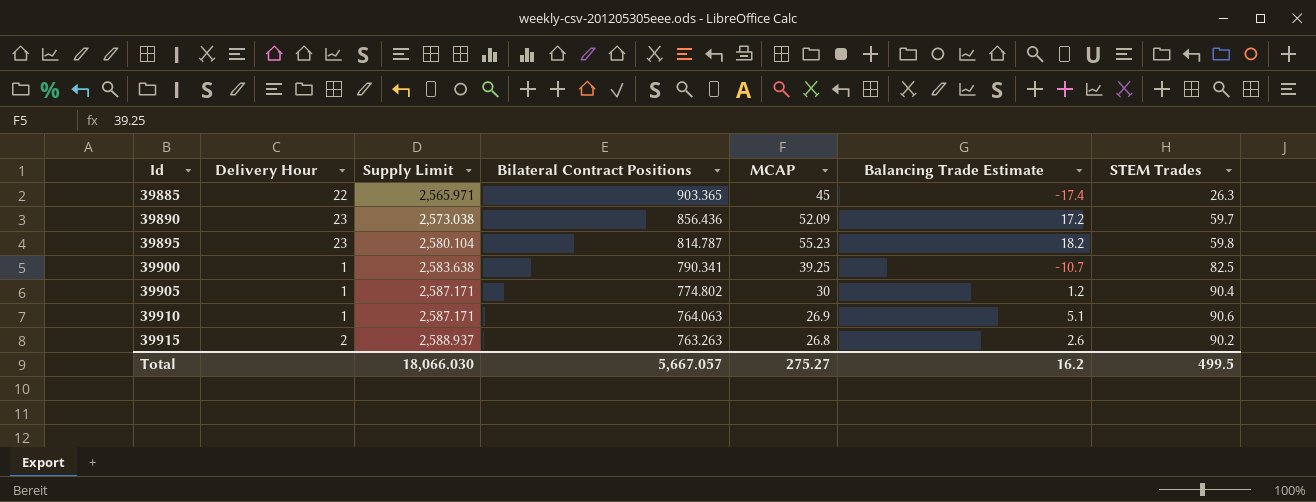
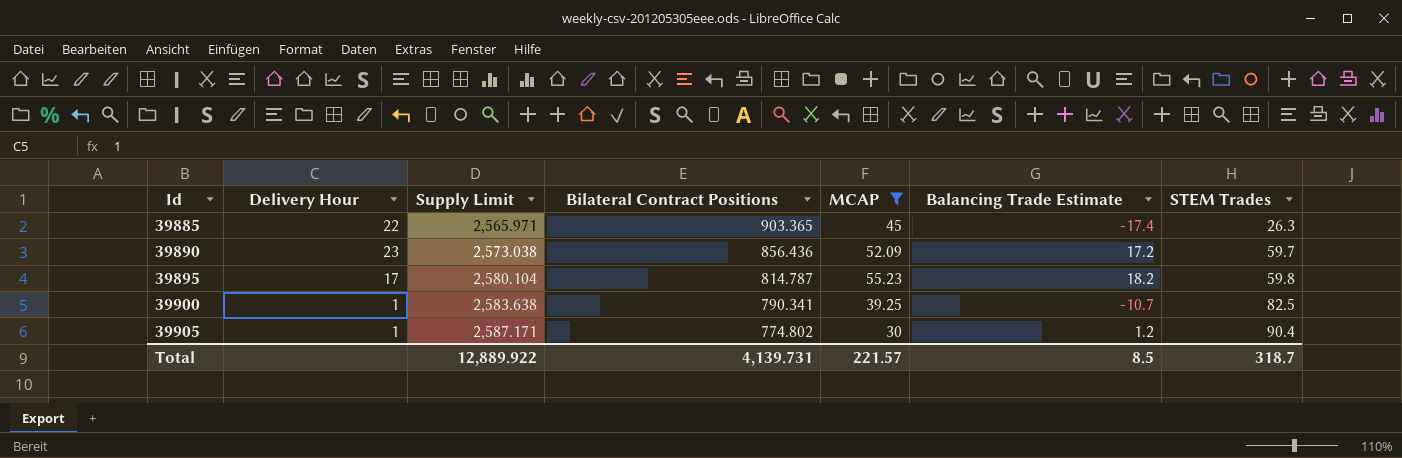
filter: none -> MCAP >= 30
39895 | Delivery Hour: 23 -> 17
Total | Supply Limit: 18,066.030 -> 12,889.922
Total | Bilateral Contract Positions: 5,667.057 -> 4,139.731
Total | MCAP: 275.27 -> 221.57
Total | Balancing Trade Estimate: 16.2 -> 8.5
Total | STEM Trades: 499.5 -> 318.7

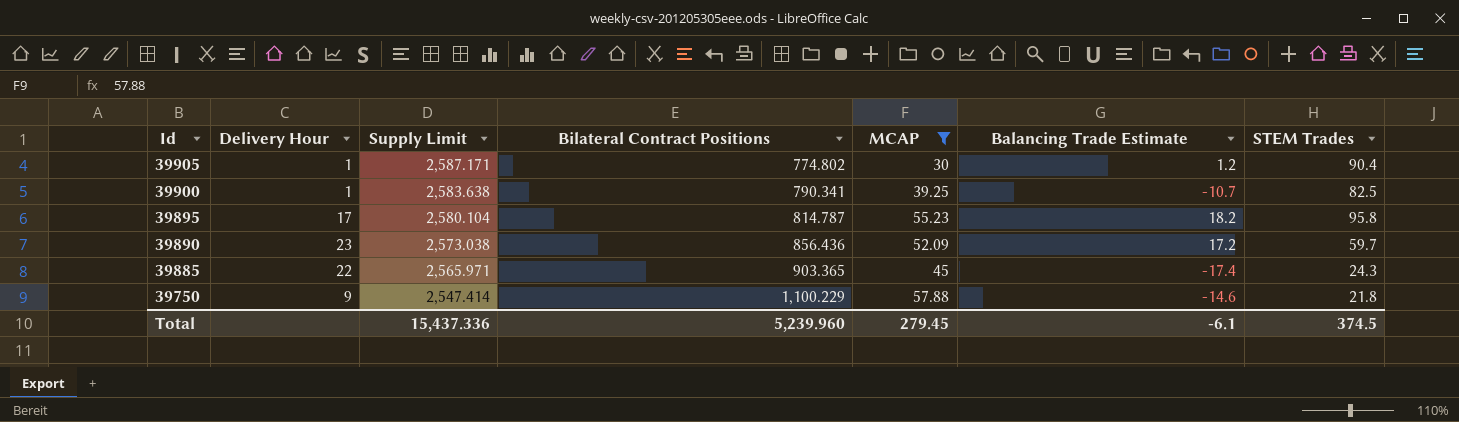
row order: Id ascending -> Id descending
39895 | STEM Trades: 59.8 -> 95.8
39885 | STEM Trades: 26.3 -> 24.3
row 39750: none -> 9 | 2,547.414 | 1,100.229 | 57.88 | -14.6 | 21.8
Total | Supply Limit: 12,889.922 -> 15,437.336
Total | Bilateral Contract Positions: 4,139.731 -> 5,239.960
Total | MCAP: 221.57 -> 279.45
Total | Balancing Trade Estimate: 8.5 -> -6.1
Total | STEM Trades: 318.7 -> 374.5

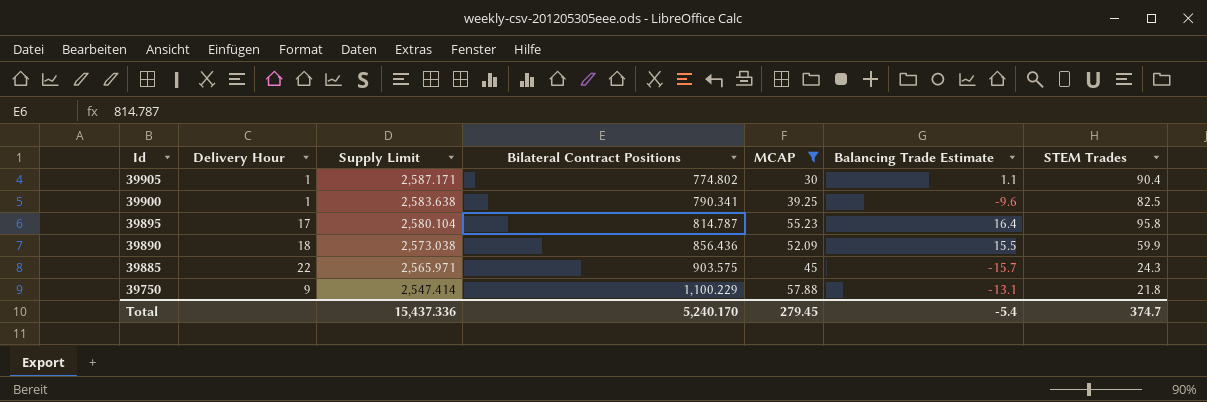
39905 | Balancing Trade Estimate: 1.2 -> 1.1
39900 | Balancing Trade Estimate: -10.7 -> -9.6
39895 | Balancing Trade Estimate: 18.2 -> 16.4
39890 | Delivery Hour: 23 -> 18
39890 | Balancing Trade Estimate: 17.2 -> 15.5
39890 | STEM Trades: 59.7 -> 59.9
39885 | Bilateral Contract Positions: 903.365 -> 903.575
39885 | Balancing Trade Estimate: -17.4 -> -15.7
39750 | Balancing Trade Estimate: -14.6 -> -13.1
Total | Bilateral Contract Positions: 5,239.960 -> 5,240.170
Total | Balancing Trade Estimate: -6.1 -> -5.4
Total | STEM Trades: 374.5 -> 374.7

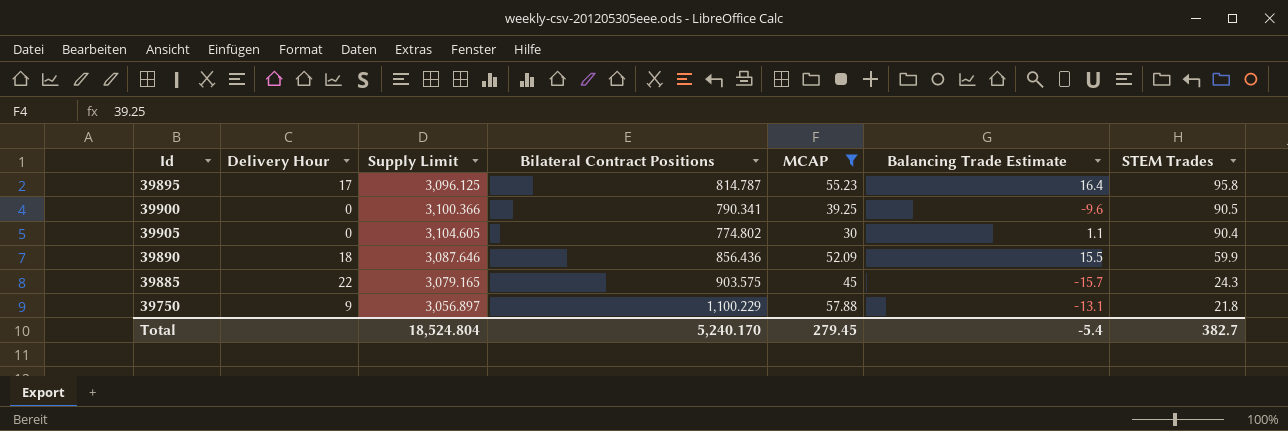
row order: Id descending -> STEM Trades descending
39895 | Supply Limit: 2,580.104 -> 3,096.125
39900 | Delivery Hour: 1 -> 0
39900 | Supply Limit: 2,583.638 -> 3,100.366
39900 | STEM Trades: 82.5 -> 90.5
39905 | Delivery Hour: 1 -> 0
39905 | Supply Limit: 2,587.171 -> 3,104.605
39890 | Supply Limit: 2,573.038 -> 3,087.646
39885 | Supply Limit: 2,565.971 -> 3,079.165
39750 | Supply Limit: 2,547.414 -> 3,056.897
Total | Supply Limit: 15,437.336 -> 18,524.804
Total | STEM Trades: 374.7 -> 382.7

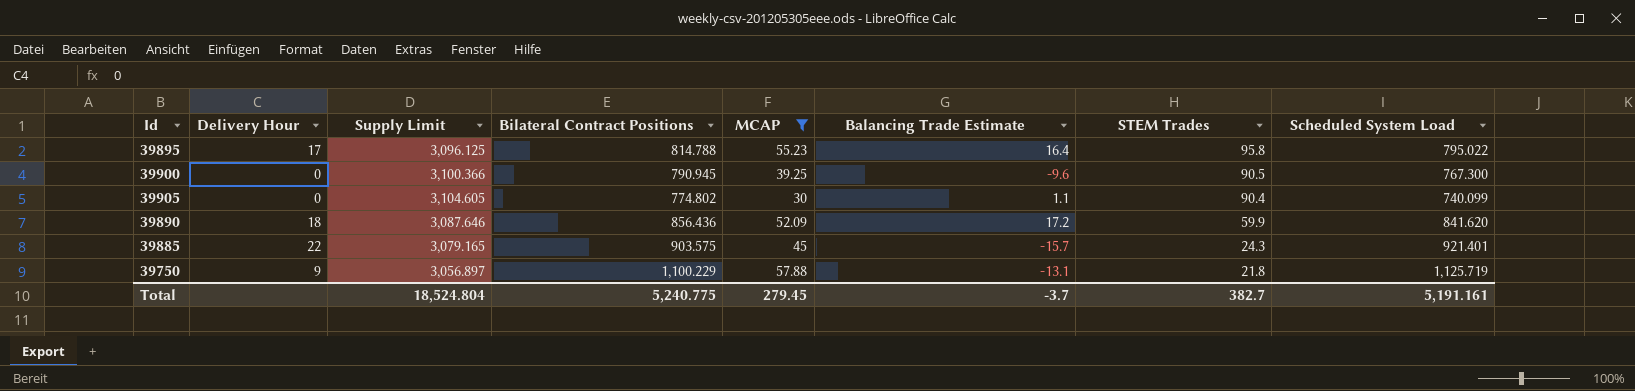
column Scheduled System Load | position: none -> 8
39895 | Bilateral Contract Positions: 814.787 -> 814.788
39900 | Bilateral Contract Positions: 790.341 -> 790.945
39890 | Balancing Trade Estimate: 15.5 -> 17.2
Total | Bilateral Contract Positions: 5,240.170 -> 5,240.775
Total | Balancing Trade Estimate: -5.4 -> -3.7

